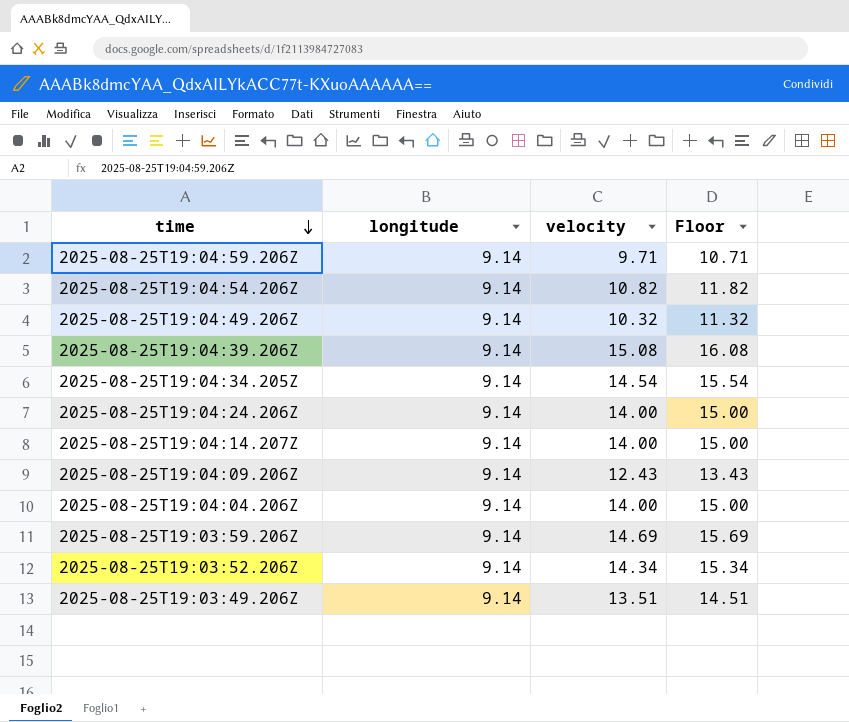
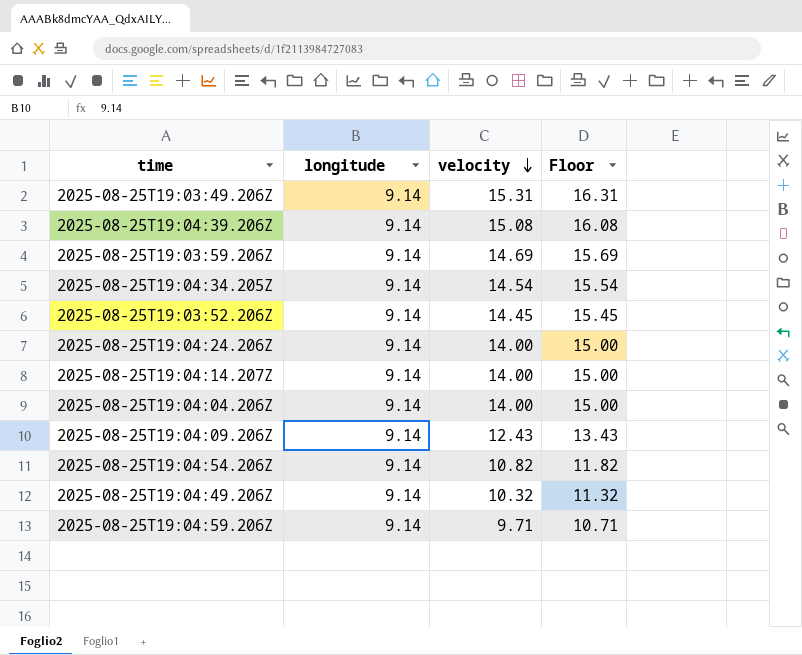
row order: time descending -> velocity descending
2025-08-25T19:03:49.206Z | velocity: 13.51 -> 15.31
2025-08-25T19:03:49.206Z | Floor: 14.51 -> 16.31
2025-08-25T19:03:52.206Z | velocity: 14.34 -> 14.45
2025-08-25T19:03:52.206Z | Floor: 15.34 -> 15.45

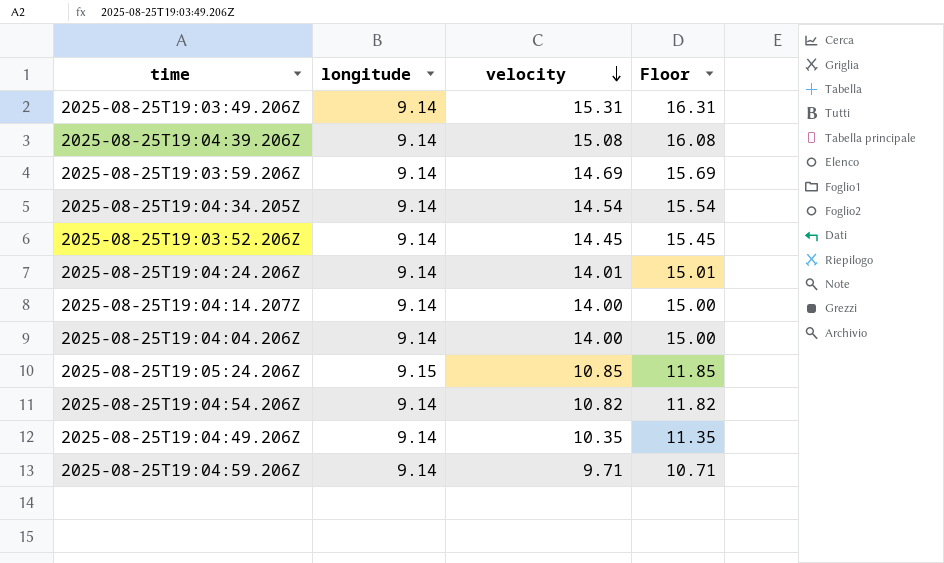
row 2025-08-25T19:04:09.206Z: 9.14 | 12.43 | 13.43 -> none
2025-08-25T19:04:24.206Z | velocity: 14.00 -> 14.01
2025-08-25T19:04:24.206Z | Floor: 15.00 -> 15.01
row 2025-08-25T19:05:24.206Z: none -> 9.15 | 10.85 | 11.85
2025-08-25T19:04:49.206Z | velocity: 10.32 -> 10.35
2025-08-25T19:04:49.206Z | Floor: 11.32 -> 11.35

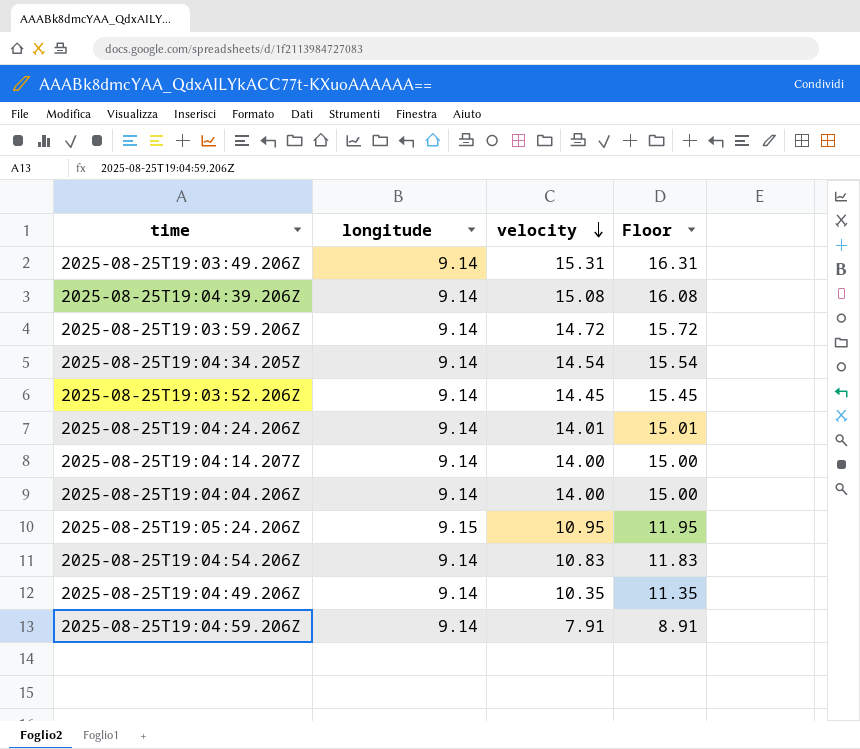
2025-08-25T19:03:59.206Z | velocity: 14.69 -> 14.72
2025-08-25T19:03:59.206Z | Floor: 15.69 -> 15.72
2025-08-25T19:05:24.206Z | velocity: 10.85 -> 10.95
2025-08-25T19:05:24.206Z | Floor: 11.85 -> 11.95
2025-08-25T19:04:54.206Z | velocity: 10.82 -> 10.83
2025-08-25T19:04:54.206Z | Floor: 11.82 -> 11.83
2025-08-25T19:04:59.206Z | velocity: 9.71 -> 7.91
2025-08-25T19:04:59.206Z | Floor: 10.71 -> 8.91

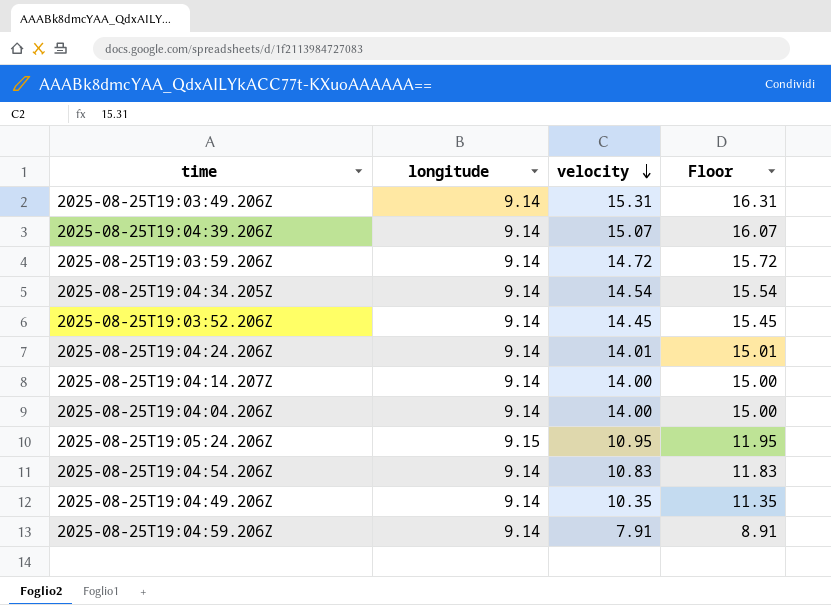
2025-08-25T19:04:39.206Z | velocity: 15.08 -> 15.07
2025-08-25T19:04:39.206Z | Floor: 16.08 -> 16.07

